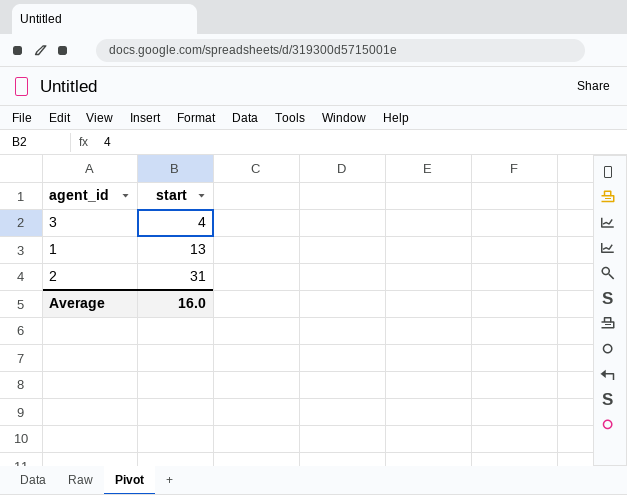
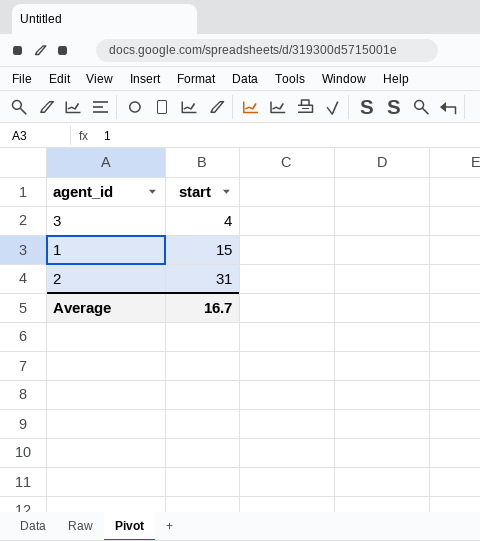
1 | start: 13 -> 15
Average | start: 16.0 -> 16.7

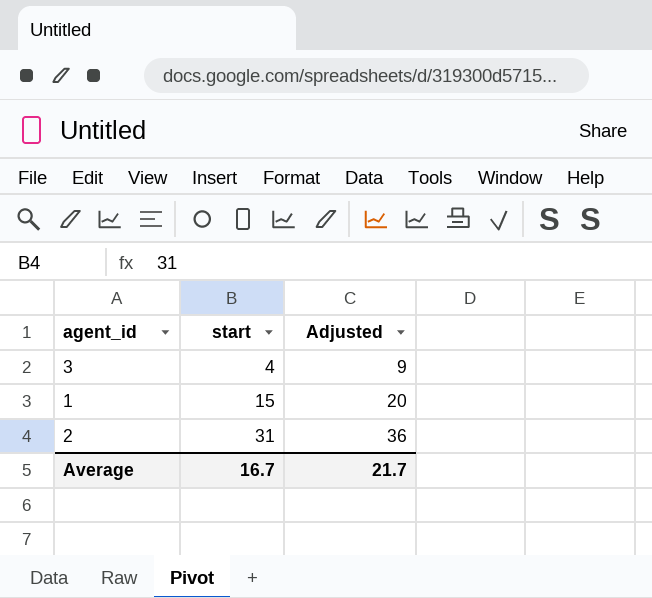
column Adjusted | formula: none -> [start] + 5

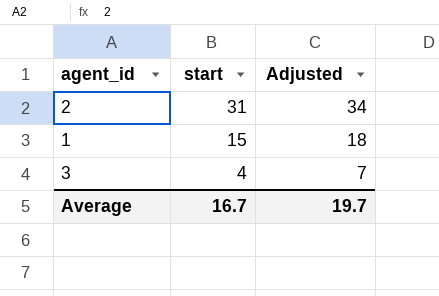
row order: start ascending -> start descending
column Adjusted | formula: [start] + 5 -> [start] + 3
Average | Adjusted: 21.7 -> 19.7

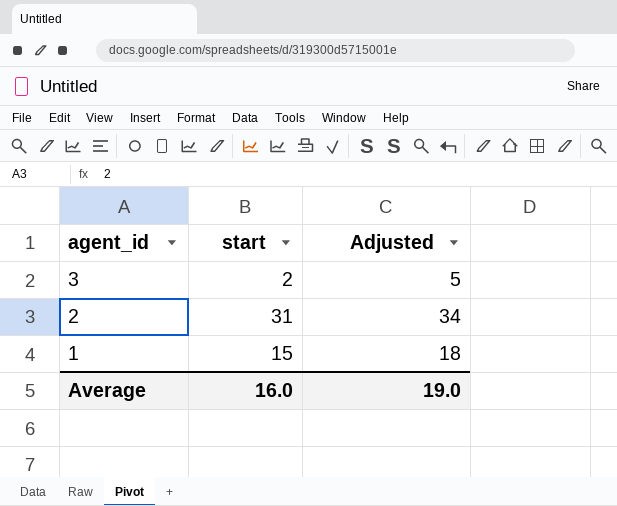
row order: start descending -> agent_id descending
3 | start: 4 -> 2
3 | Adjusted: 7 -> 5
Average | start: 16.7 -> 16.0
Average | Adjusted: 19.7 -> 19.0

